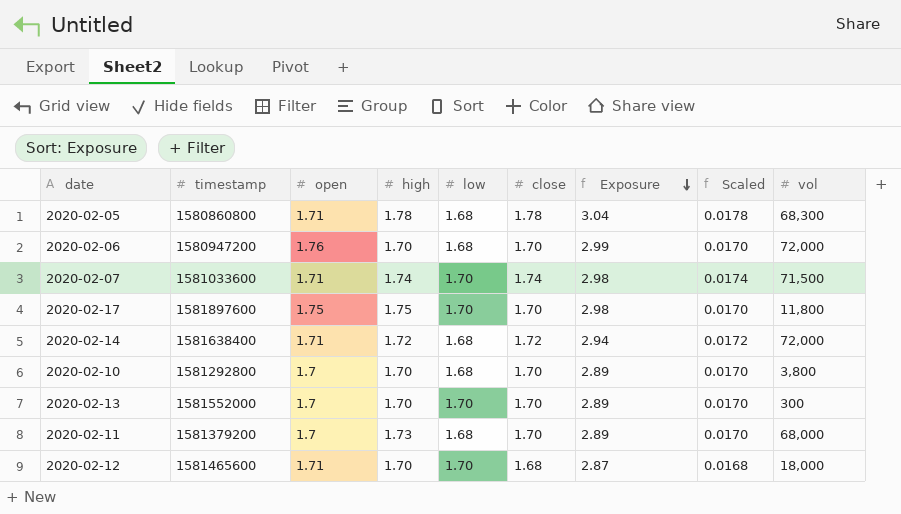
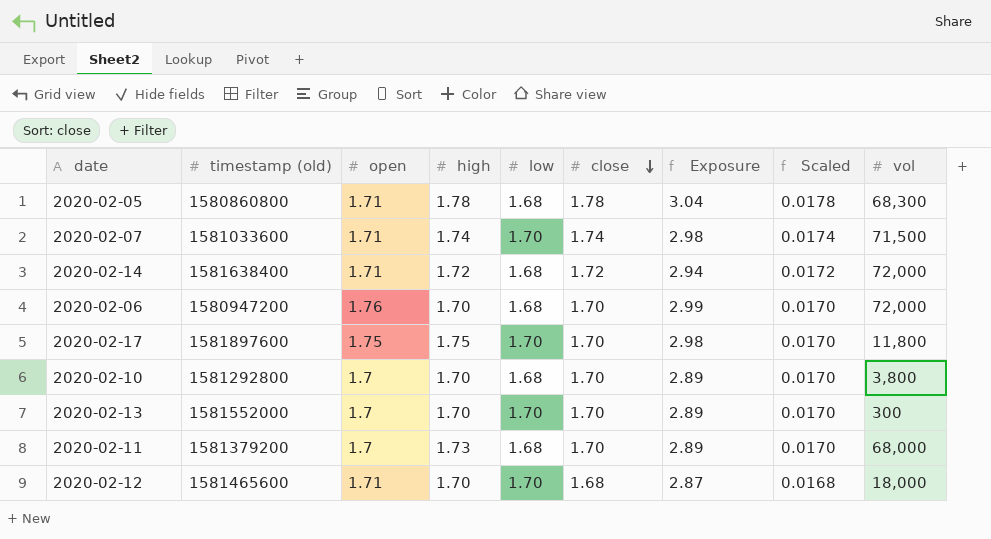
row order: Exposure descending -> close descending
column name: timestamp -> timestamp (old)

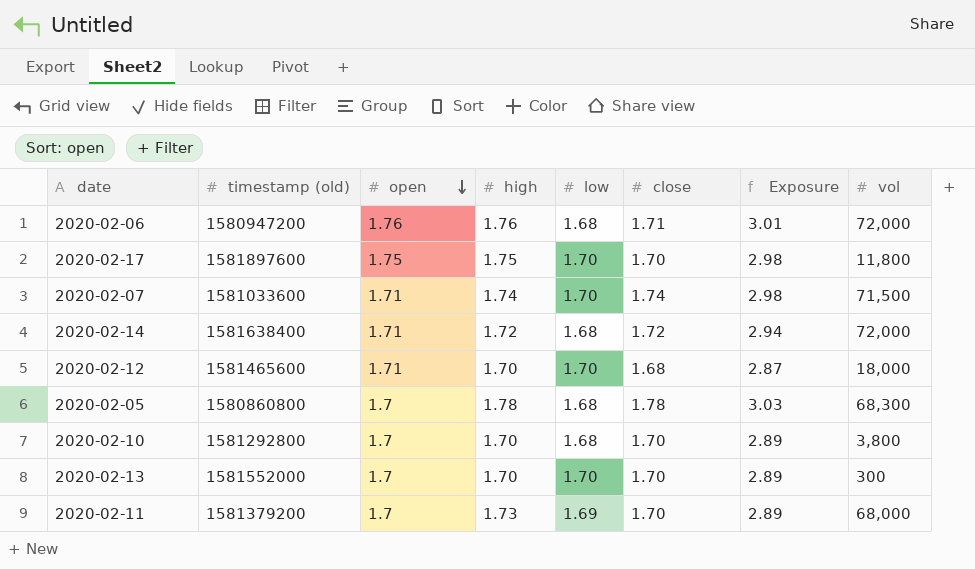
row order: close descending -> open descending
column Scaled | formula: [close] * 0.01 -> none
2020-02-06 | high: 1.70 -> 1.76
2020-02-06 | close: 1.70 -> 1.71
2020-02-06 | Exposure: 2.99 -> 3.01
2020-02-05 | open: 1.71 -> 1.7
2020-02-05 | Exposure: 3.04 -> 3.03
2020-02-11 | low: 1.68 -> 1.69

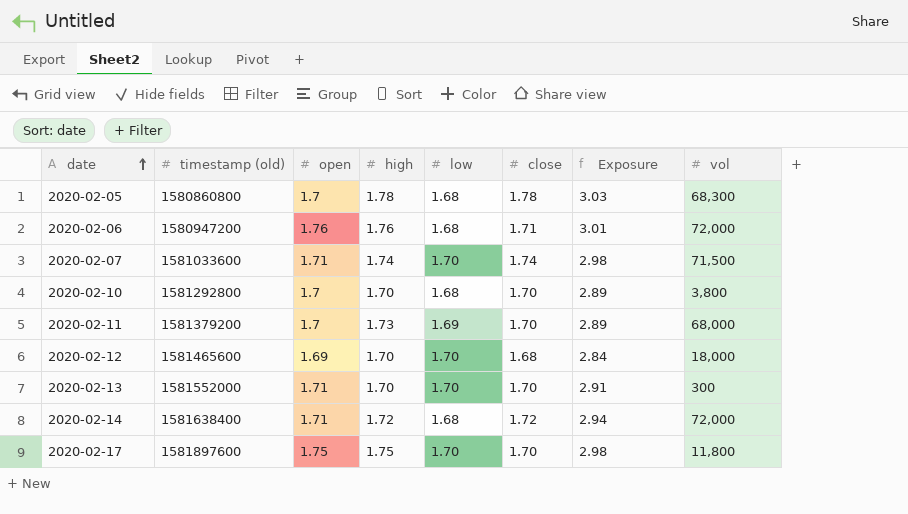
row order: open descending -> date ascending
2020-02-12 | open: 1.71 -> 1.69
2020-02-12 | Exposure: 2.87 -> 2.84
2020-02-13 | open: 1.7 -> 1.71
2020-02-13 | Exposure: 2.89 -> 2.91

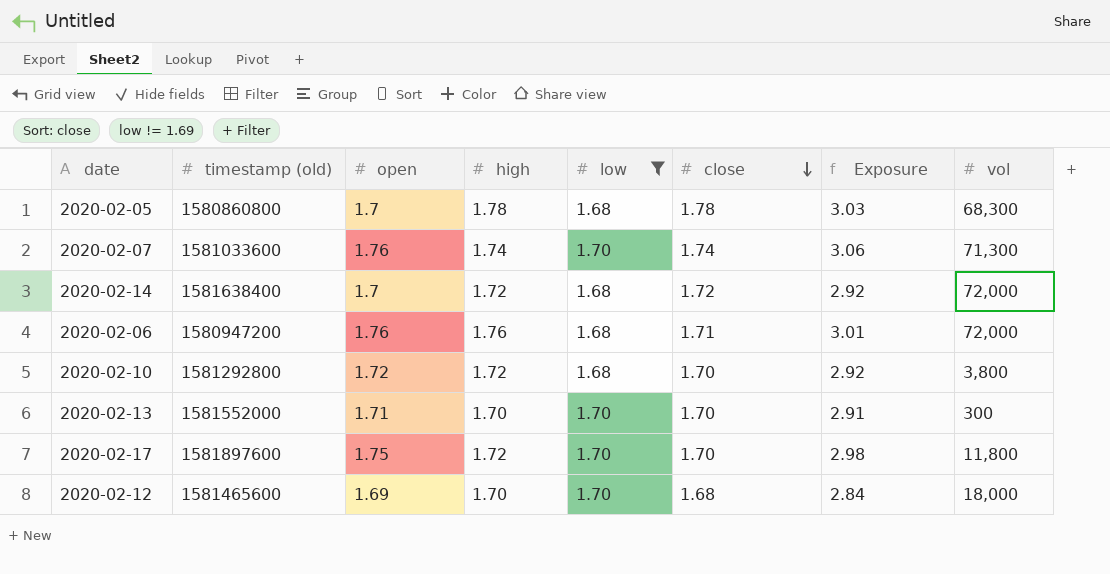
filter: none -> low != 1.69
row order: date ascending -> close descending
2020-02-07 | open: 1.71 -> 1.76
2020-02-07 | Exposure: 2.98 -> 3.06
2020-02-07 | vol: 71,500 -> 71,300
2020-02-14 | open: 1.71 -> 1.7
2020-02-14 | Exposure: 2.94 -> 2.92
2020-02-10 | open: 1.7 -> 1.72
2020-02-10 | high: 1.70 -> 1.72
2020-02-10 | Exposure: 2.89 -> 2.92
2020-02-17 | high: 1.75 -> 1.72

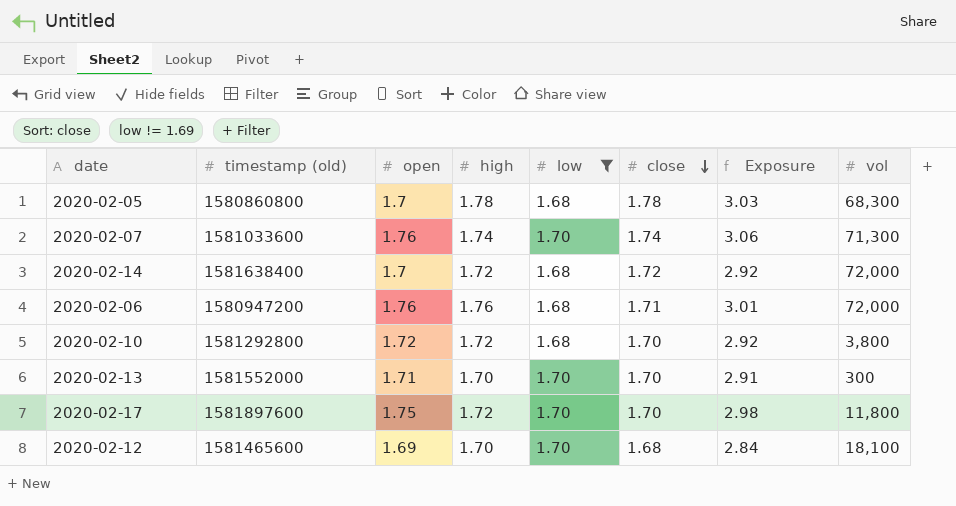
2020-02-12 | vol: 18,000 -> 18,100

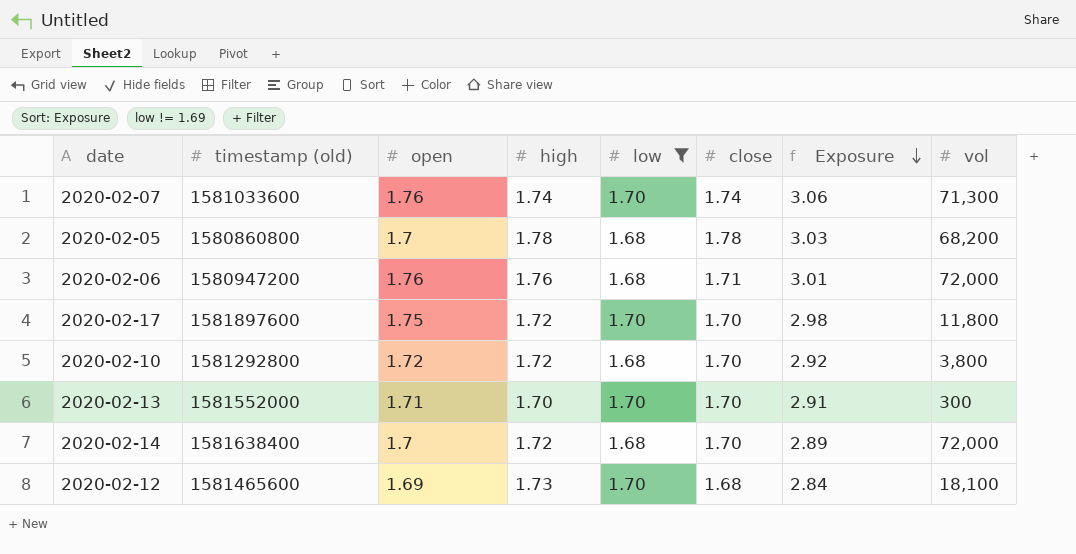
row order: close descending -> Exposure descending
2020-02-05 | vol: 68,300 -> 68,200
2020-02-14 | close: 1.72 -> 1.70
2020-02-14 | Exposure: 2.92 -> 2.89
2020-02-12 | high: 1.70 -> 1.73

